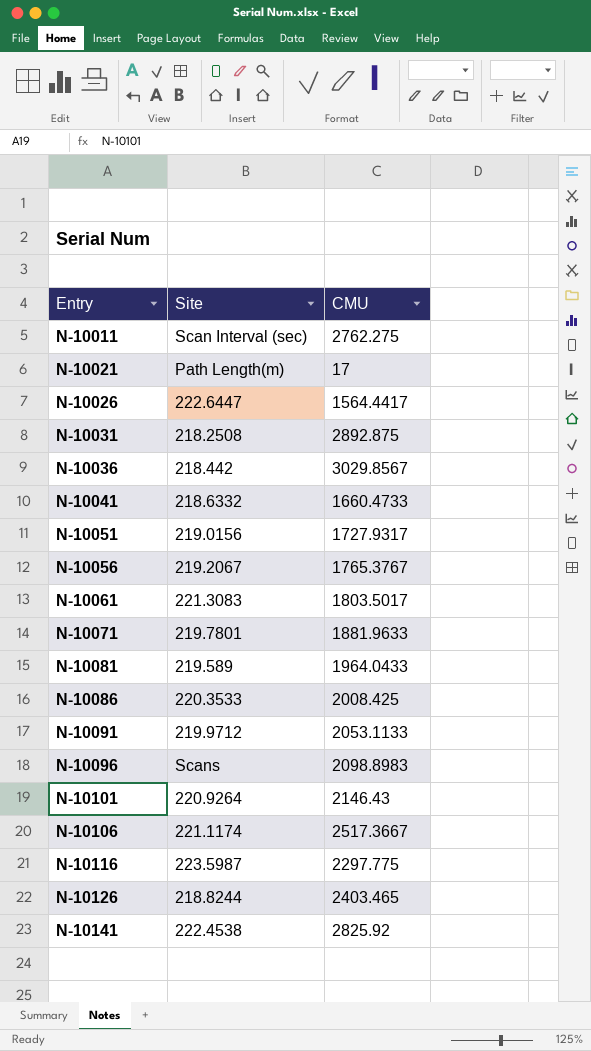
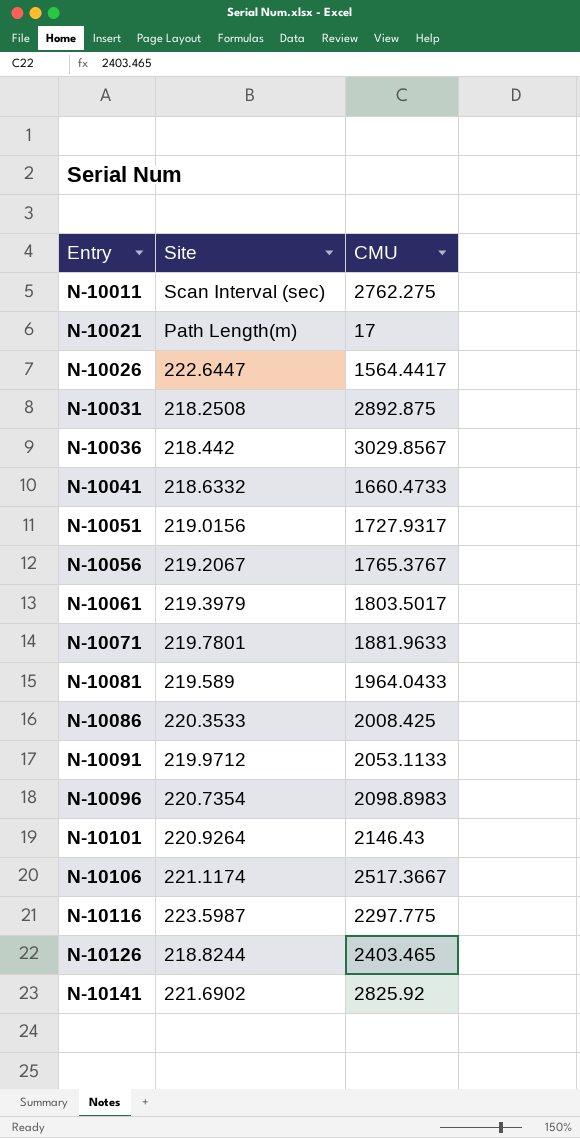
N-10061 | Site: 221.3083 -> 219.3979
N-10096 | Site: Scans -> 220.7354
N-10141 | Site: 222.4538 -> 221.6902

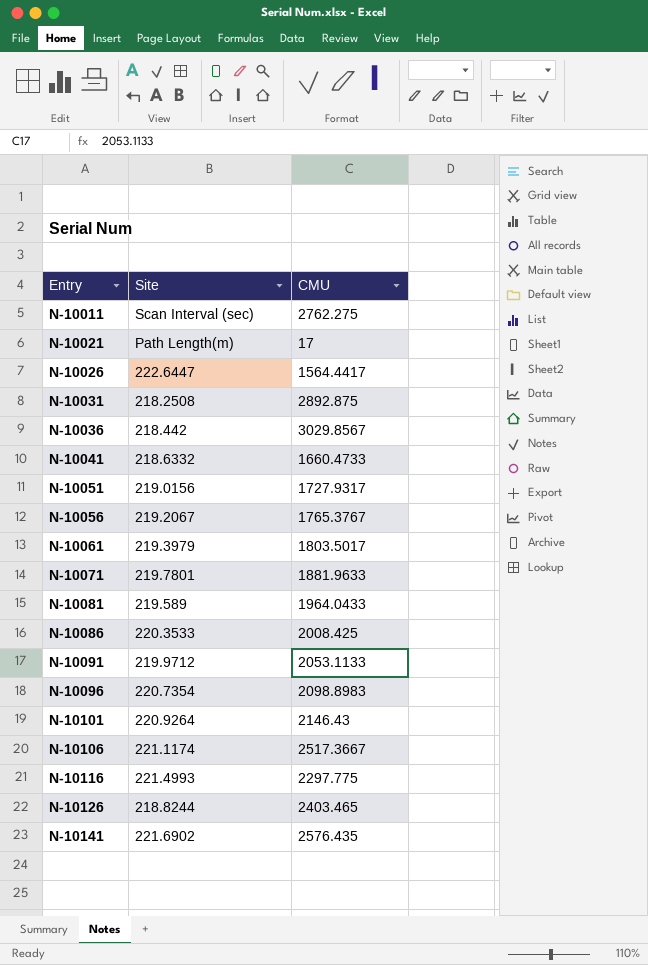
N-10116 | Site: 223.5987 -> 221.4993
N-10141 | CMU: 2825.92 -> 2576.435

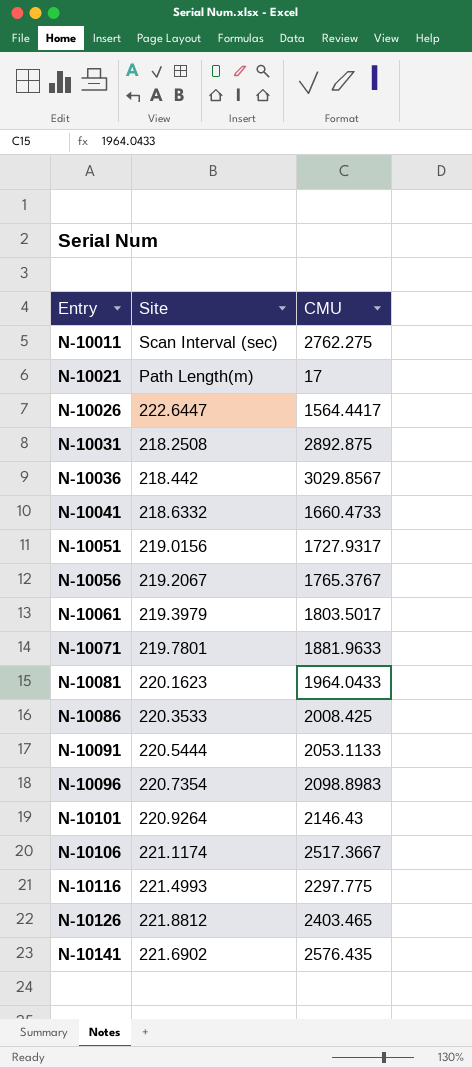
N-10081 | Site: 219.589 -> 220.1623
N-10091 | Site: 219.9712 -> 220.5444
N-10126 | Site: 218.8244 -> 221.8812

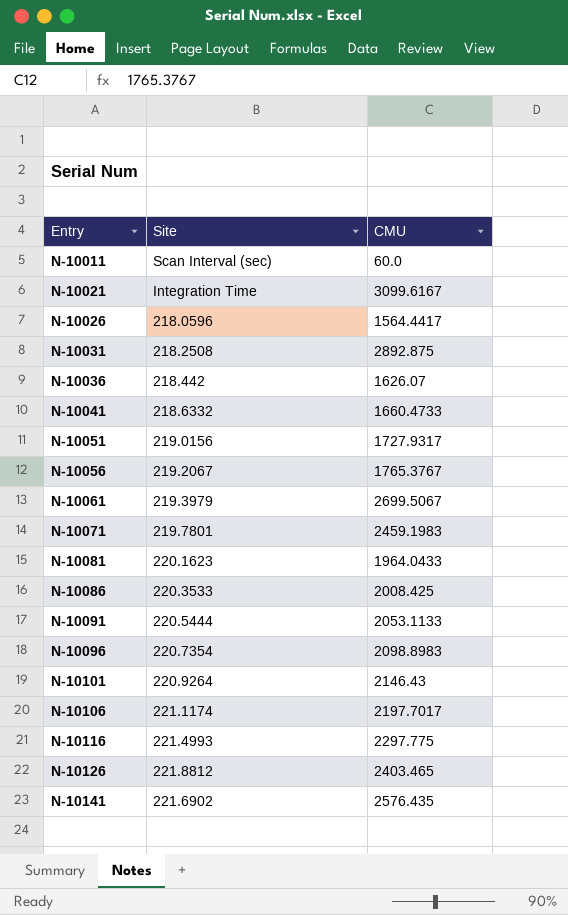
N-10011 | CMU: 2762.275 -> 60.0
N-10021 | Site: Path Length(m) -> Integration Time
N-10021 | CMU: 17 -> 3099.6167
N-10026 | Site: 222.6447 -> 218.0596
N-10036 | CMU: 3029.8567 -> 1626.07
N-10061 | CMU: 1803.5017 -> 2699.5067
N-10071 | CMU: 1881.9633 -> 2459.1983
N-10106 | CMU: 2517.3667 -> 2197.7017

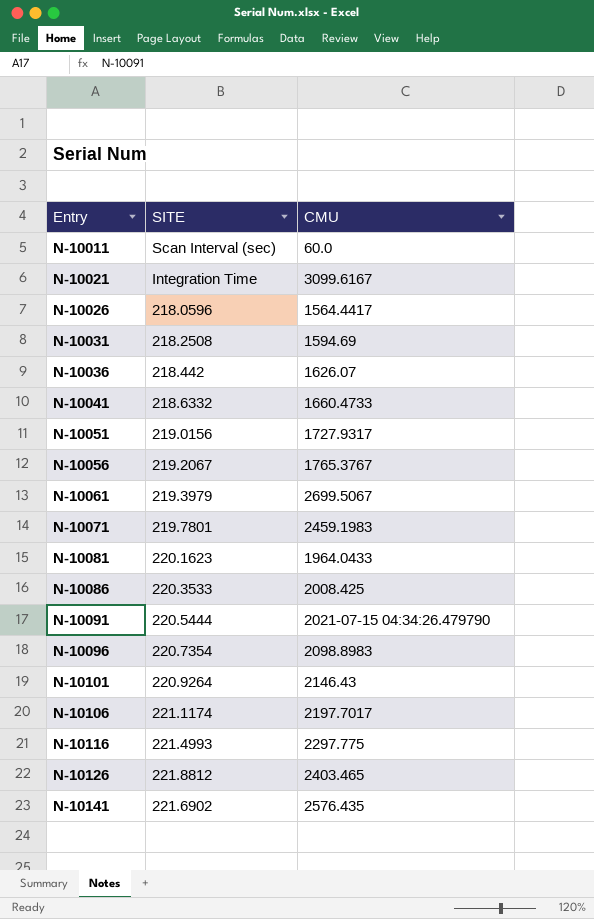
column name: Site -> SITE
N-10031 | CMU: 2892.875 -> 1594.69
N-10091 | CMU: 2053.1133 -> 2021-07-15 04:34:26.479790

